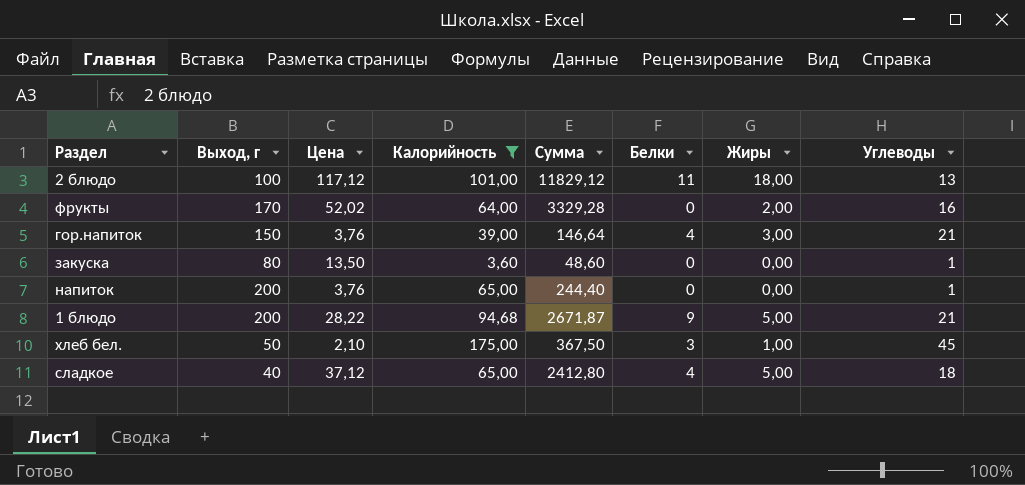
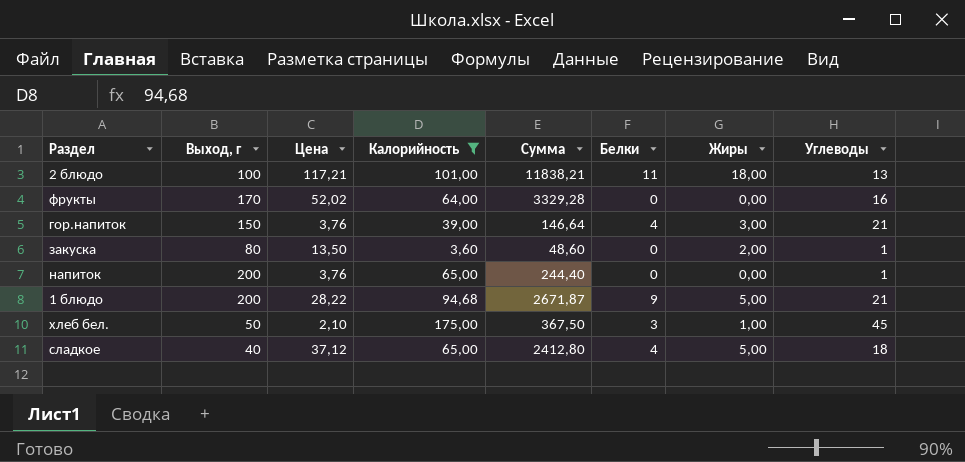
2 блюдо | Цена: 117,12 -> 117,21
2 блюдо | Сумма: 11829,12 -> 11838,21
фрукты | Жиры: 2,00 -> 0,00
закуска | Жиры: 0,00 -> 2,00

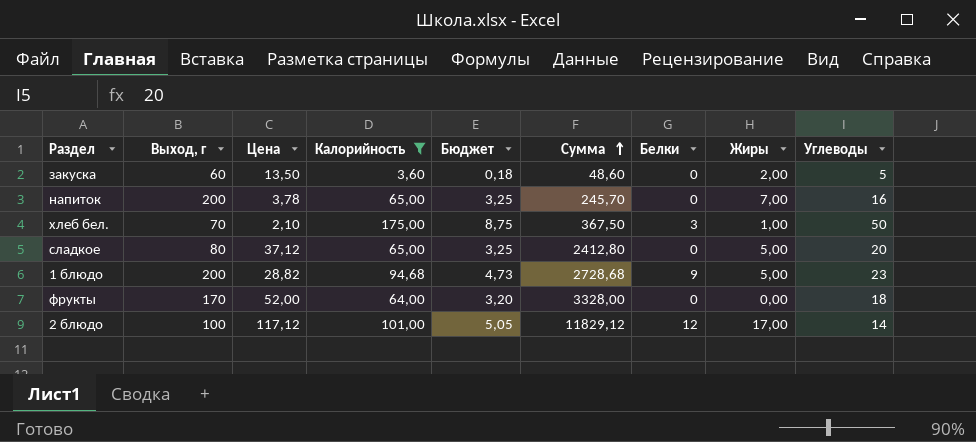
row order: none -> Сумма ascending
column Бюджет | formula: none -> [Калорийность] * 0,05
row гор.напиток: 150 | 3,76 | 39,00 | 146,64 | 4 | 3,00 | 21 -> none
закуска | Выход, г: 80 -> 60
закуска | Углеводы: 1 -> 5
напиток | Цена: 3,76 -> 3,78
напиток | Сумма: 244,40 -> 245,70
напиток | Жиры: 0,00 -> 7,00
напиток | Углеводы: 1 -> 16
хлеб бел. | Выход, г: 50 -> 70
хлеб бел. | Углеводы: 45 -> 50
сладкое | Выход, г: 40 -> 80
сладкое | Белки: 4 -> 0
сладкое | Углеводы: 18 -> 20
1 блюдо | Цена: 28,22 -> 28,82
1 блюдо | Сумма: 2671,87 -> 2728,68
1 блюдо | Углеводы: 21 -> 23
фрукты | Цена: 52,02 -> 52,00
фрукты | Сумма: 3329,28 -> 3328,00
фрукты | Углеводы: 16 -> 18
2 блюдо | Цена: 117,21 -> 117,12
2 блюдо | Сумма: 11838,21 -> 11829,12
2 блюдо | Белки: 11 -> 12
2 блюдо | Жиры: 18,00 -> 17,00
2 блюдо | Углеводы: 13 -> 14

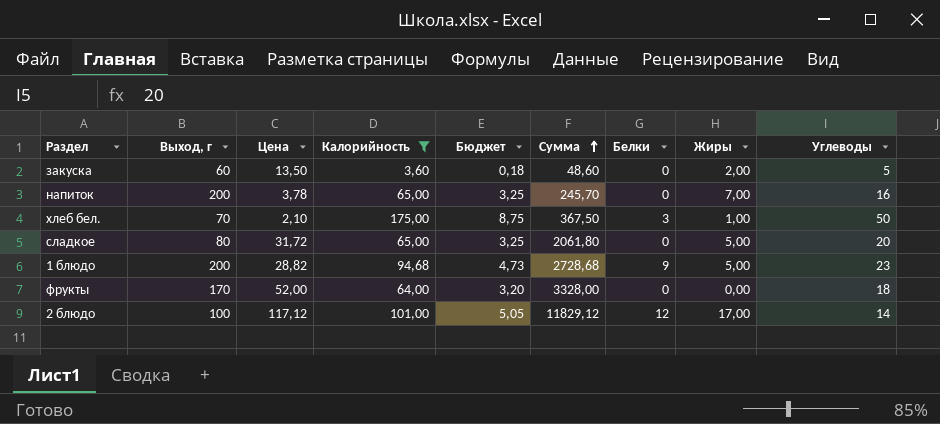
сладкое | Цена: 37,12 -> 31,72
сладкое | Сумма: 2412,80 -> 2061,80

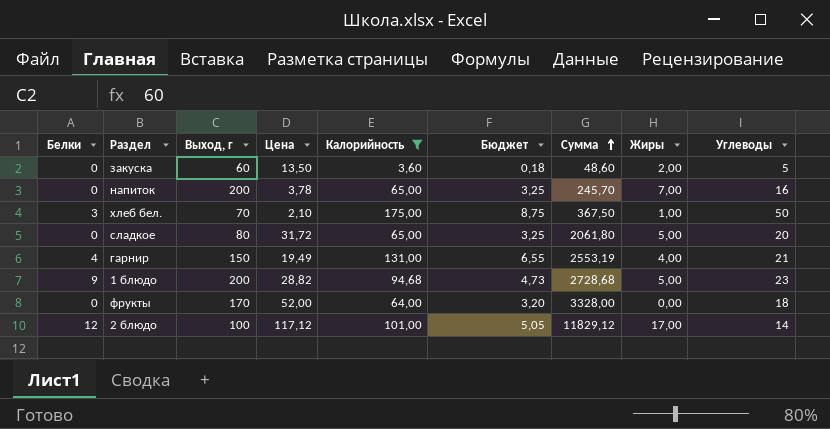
column Белки | position: 7 -> 1
row гарнир: none -> 4 | 150 | 19,49 | 131,00 | 6,55 | 2553,19 | 4,00 | 21

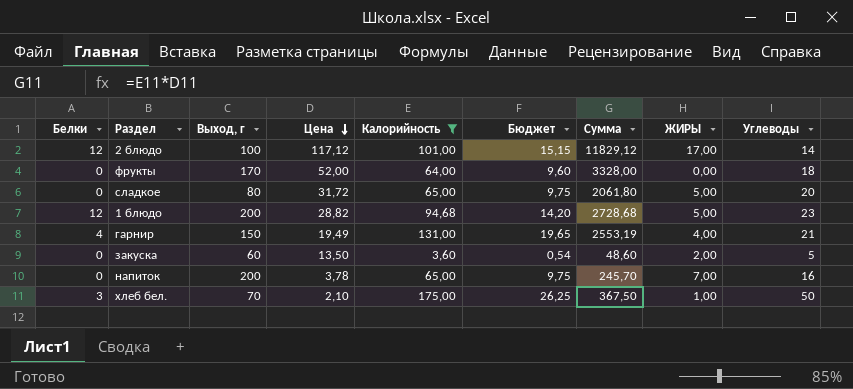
row order: Сумма ascending -> Цена descending
column Бюджет | formula: [Калорийность] * 0,05 -> [Калорийность] * 0,15
column name: Жиры -> ЖИРЫ
1 блюдо | Белки: 9 -> 12

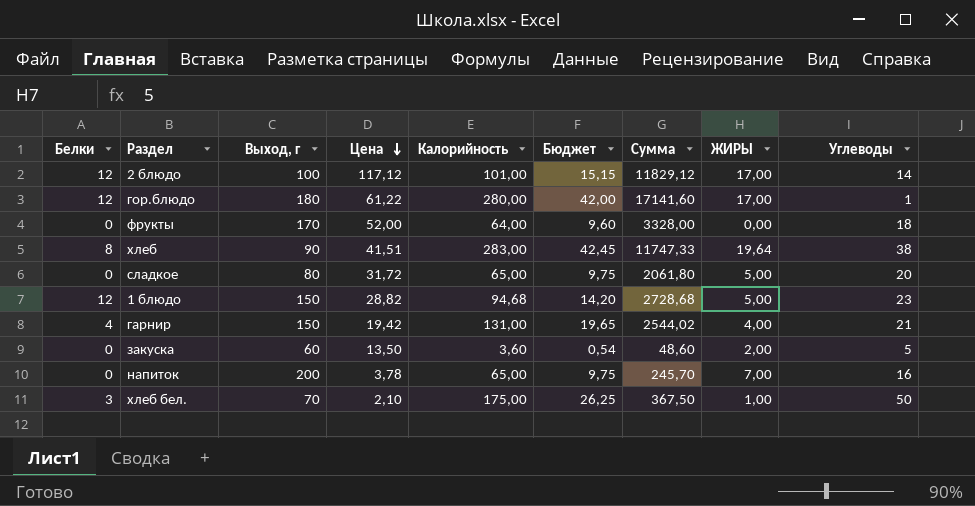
filter: Калорийность <= 175,00 -> none
1 блюдо | Выход, г: 200 -> 150
гарнир | Цена: 19,49 -> 19,42
гарнир | Сумма: 2553,19 -> 2544,02

